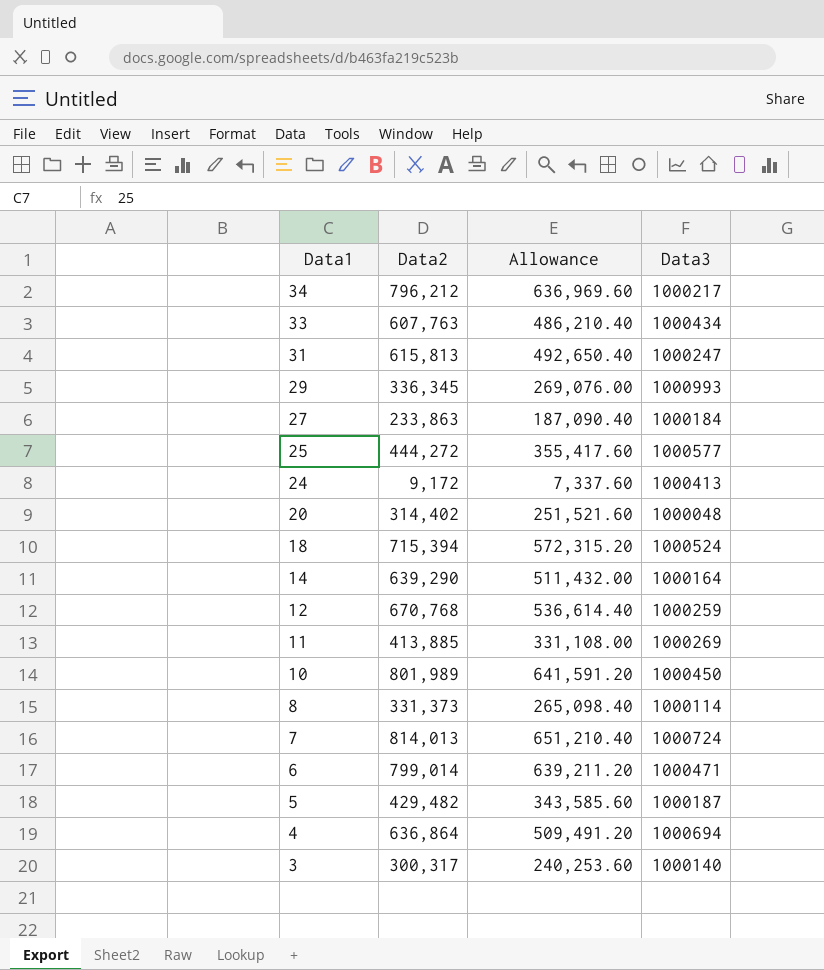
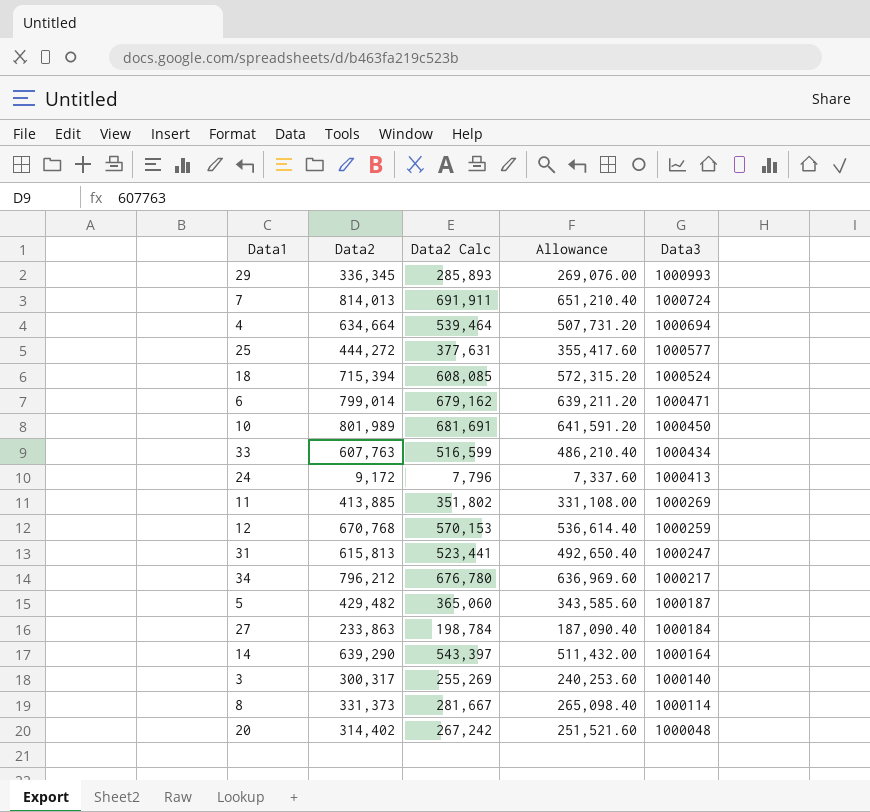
row order: Data1 descending -> Data3 descending
column Data2 Calc | formula: none -> [Data2] * 0.85
4 | Data2: 636,864 -> 634,664
4 | Allowance: 509,491.20 -> 507,731.20

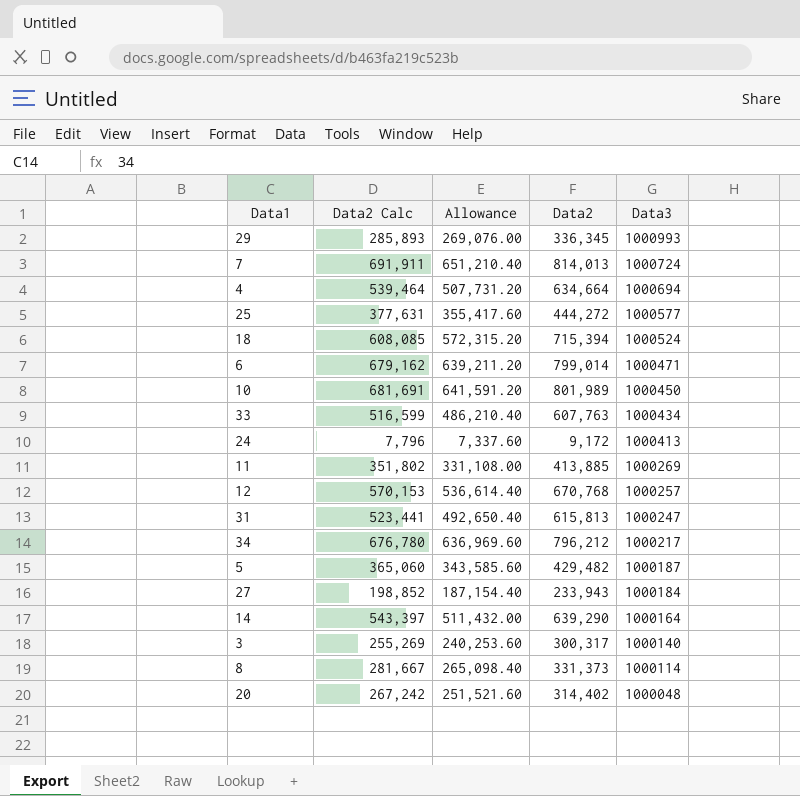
column Data2 | position: 2 -> 4
12 | Data3: 1000259 -> 1000257
27 | Data2 Calc: 198,784 -> 198,852
27 | Allowance: 187,090.40 -> 187,154.40
27 | Data2: 233,863 -> 233,943

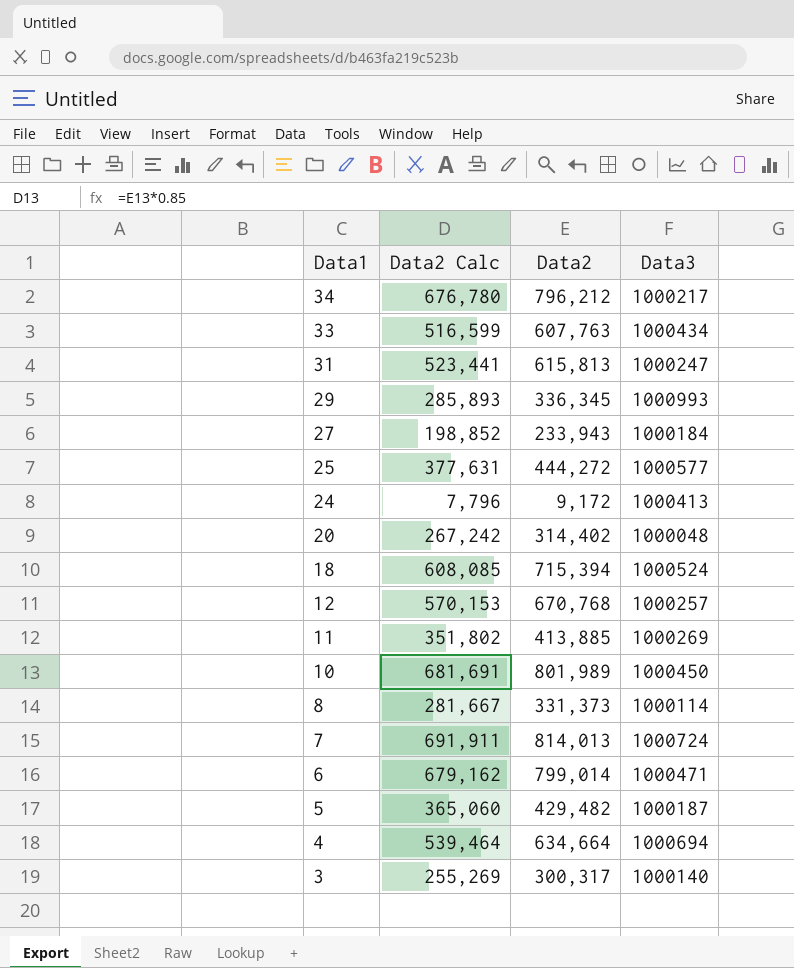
row order: Data3 descending -> Data1 descending
column Allowance | formula: [Data2] * 0.8 -> none
row 14: 543,397 | 511,432.00 | 639,290 | 1000164 -> none

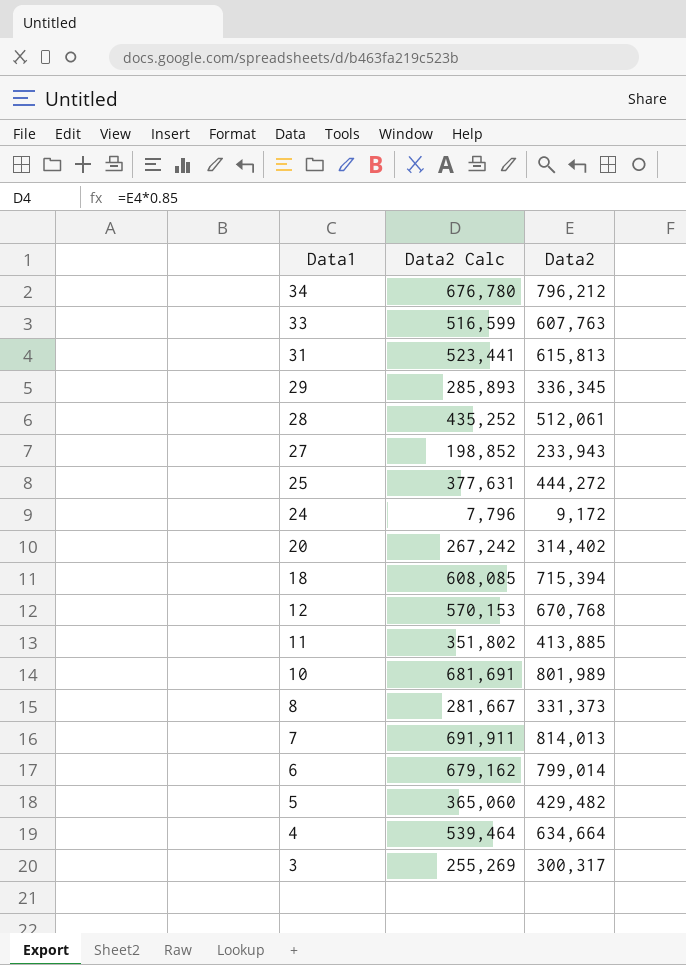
column Data3 | position: 4 -> none
row 28: none -> 435,252 | 512,061

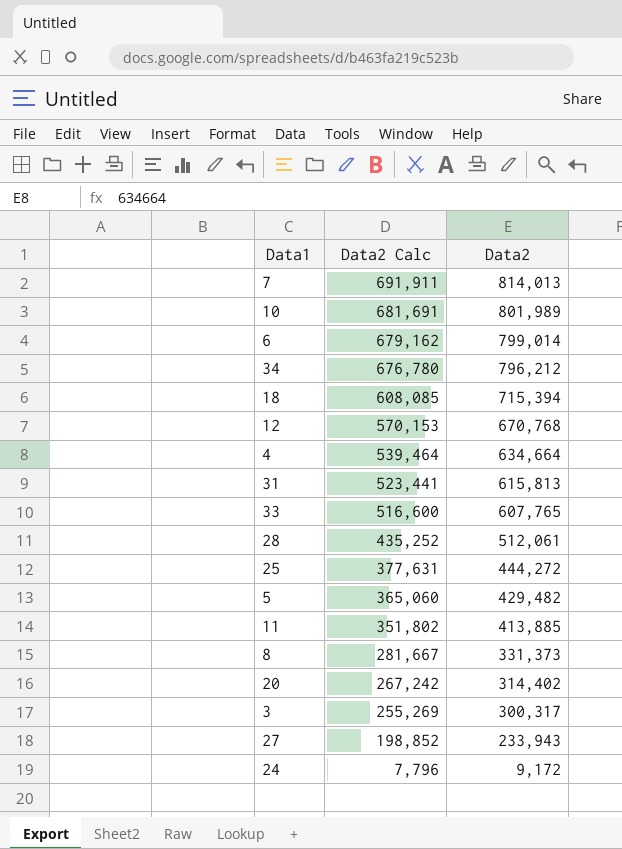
row order: Data1 descending -> Data2 Calc descending
row 29: 285,893 | 336,345 -> none
33 | Data2 Calc: 516,599 -> 516,600
33 | Data2: 607,763 -> 607,765

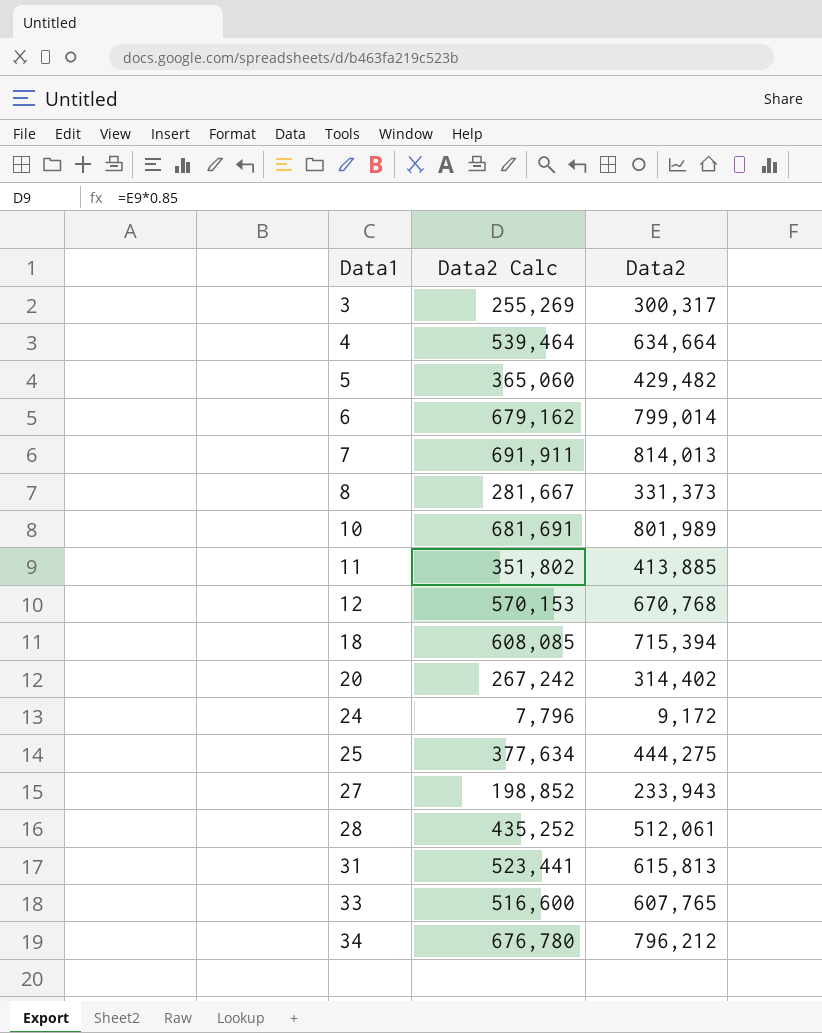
row order: Data2 Calc descending -> Data1 ascending
25 | Data2 Calc: 377,631 -> 377,634
25 | Data2: 444,272 -> 444,275

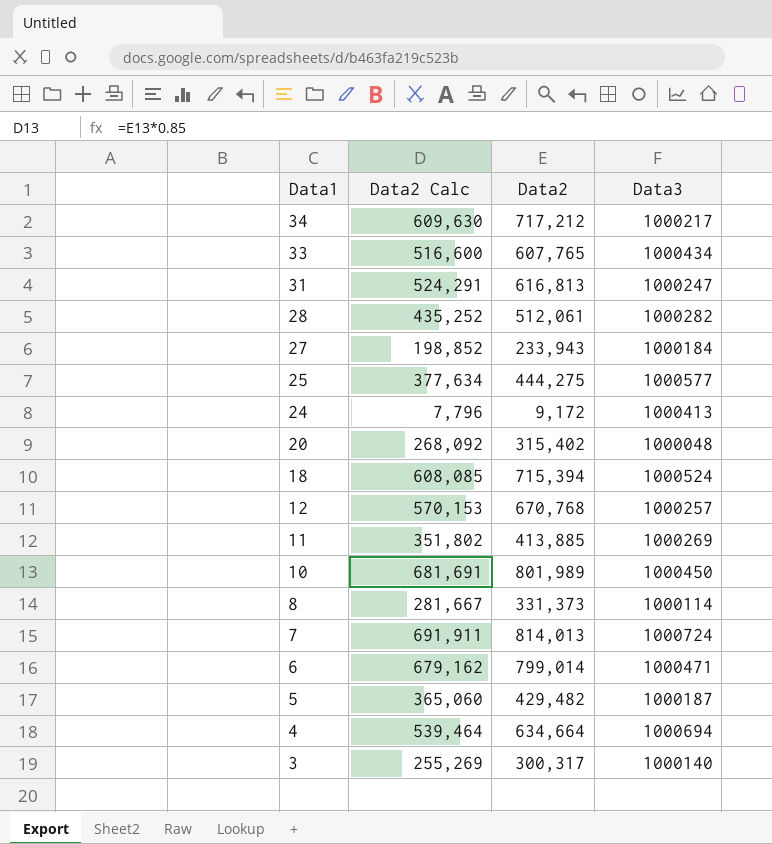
row order: Data1 ascending -> Data1 descending
column Data3 | position: none -> 4
34 | Data2 Calc: 676,780 -> 609,630
34 | Data2: 796,212 -> 717,212
31 | Data2 Calc: 523,441 -> 524,291
31 | Data2: 615,813 -> 616,813
20 | Data2 Calc: 267,242 -> 268,092
20 | Data2: 314,402 -> 315,402

